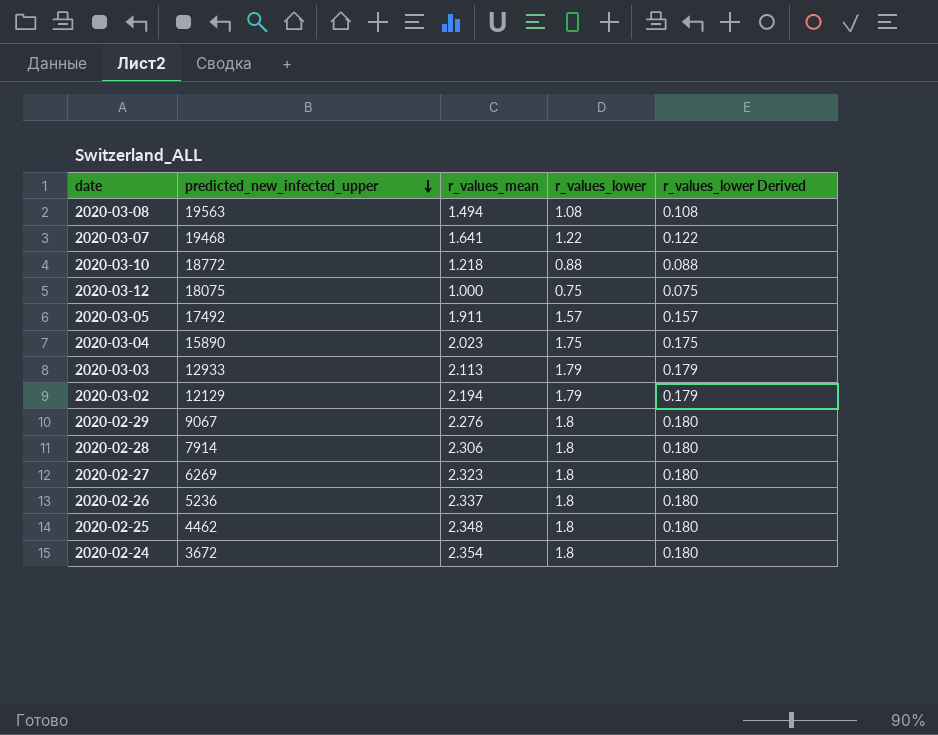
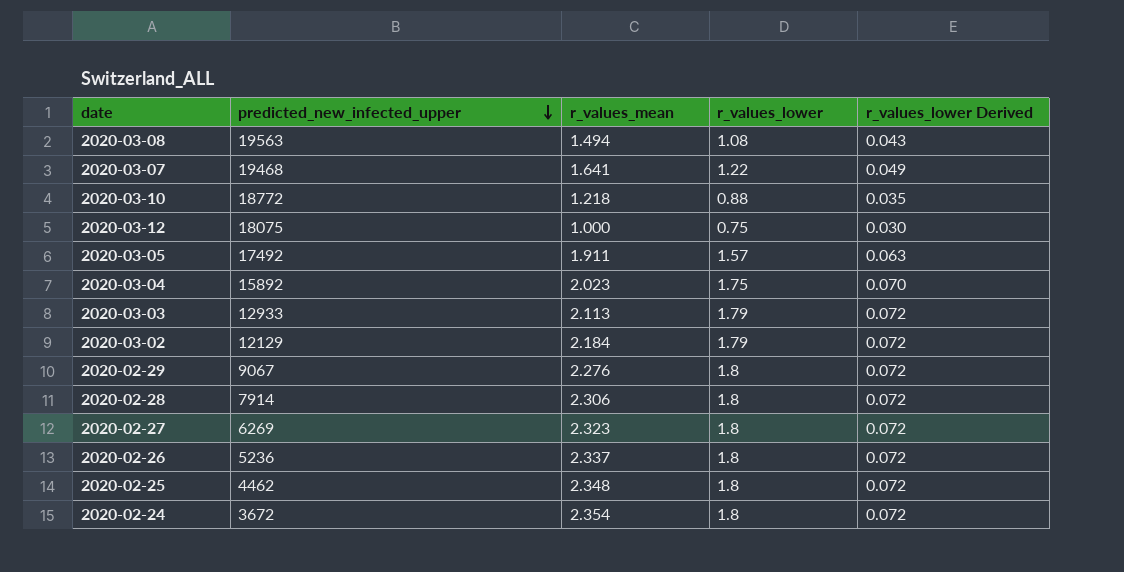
column r_values_lower Derived | formula: [r_values_lower] * 0.1 -> [r_values_lower] * 0.04
2020-03-04 | predicted_new_infected_upper: 15890 -> 15892
2020-03-02 | r_values_mean: 2.194 -> 2.184

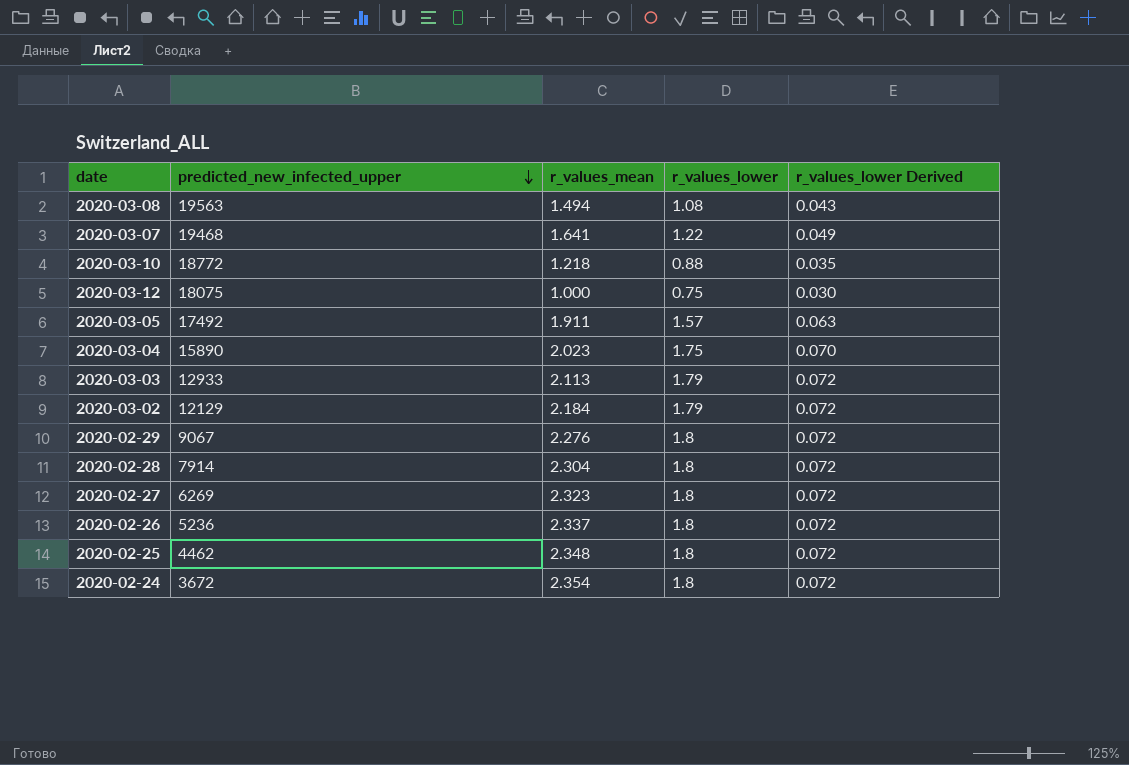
2020-03-04 | predicted_new_infected_upper: 15892 -> 15890
2020-02-28 | r_values_mean: 2.306 -> 2.304

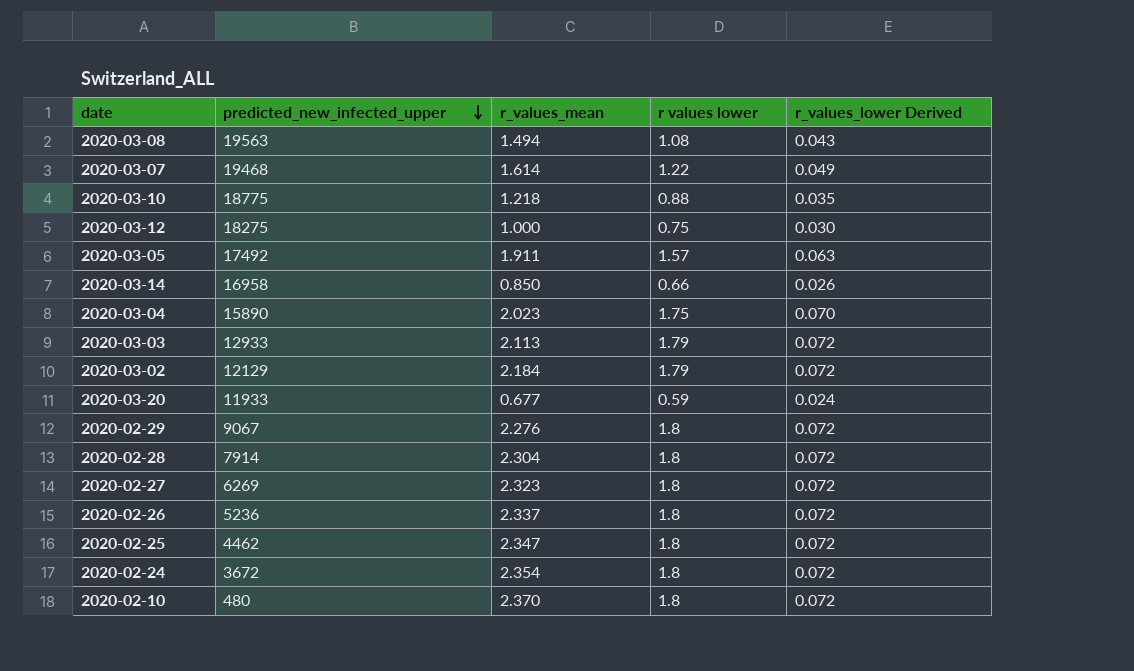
column name: r_values_lower -> r values lower
2020-03-07 | r_values_mean: 1.641 -> 1.614
2020-03-10 | predicted_new_infected_upper: 18772 -> 18775
2020-03-12 | predicted_new_infected_upper: 18075 -> 18275
row 2020-03-14: none -> 16958 | 0.850 | 0.66 | 0.026
row 2020-03-20: none -> 11933 | 0.677 | 0.59 | 0.024
2020-02-25 | r_values_mean: 2.348 -> 2.347
row 2020-02-10: none -> 480 | 2.370 | 1.8 | 0.072

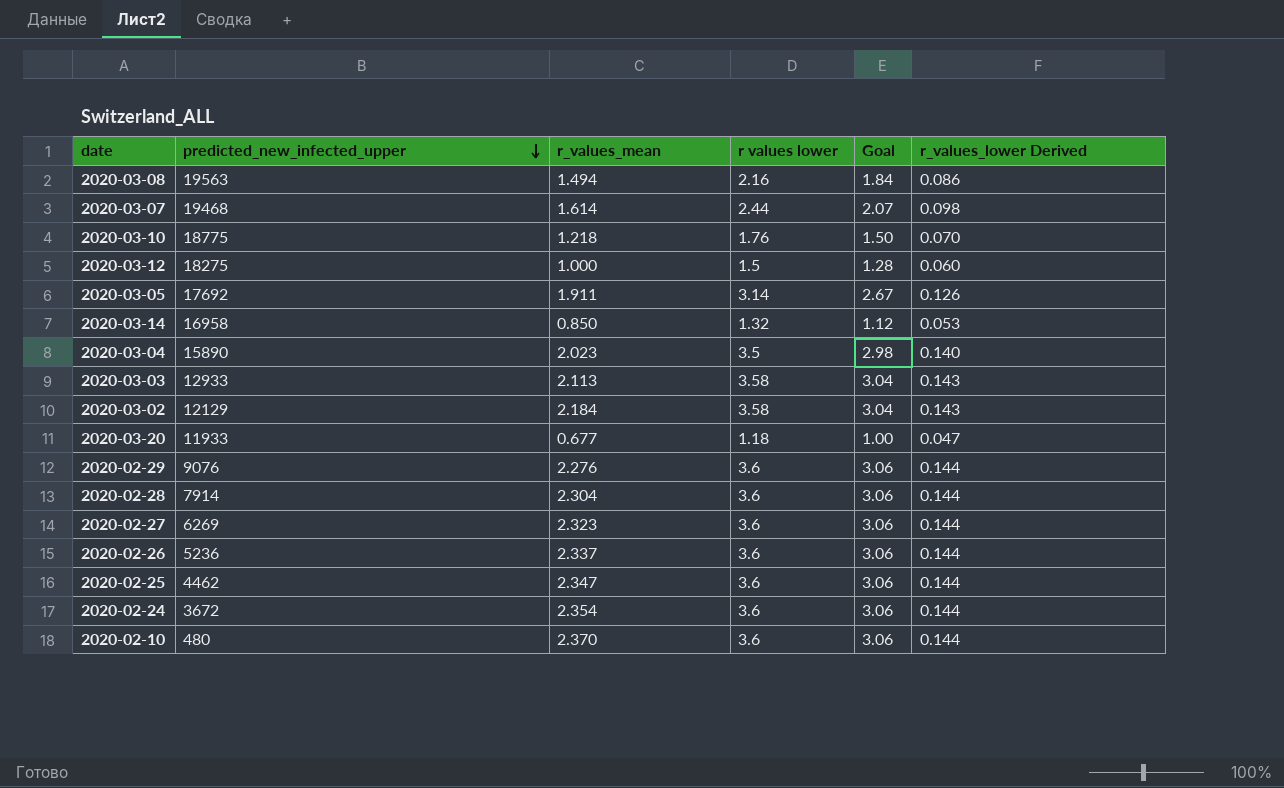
column Goal | formula: none -> [r values lower] * 0.85
2020-03-08 | r values lower: 1.08 -> 2.16
2020-03-08 | r_values_lower Derived: 0.043 -> 0.086
2020-03-07 | r values lower: 1.22 -> 2.44
2020-03-07 | r_values_lower Derived: 0.049 -> 0.098
2020-03-10 | r values lower: 0.88 -> 1.76
2020-03-10 | r_values_lower Derived: 0.035 -> 0.070
2020-03-12 | r values lower: 0.75 -> 1.5
2020-03-12 | r_values_lower Derived: 0.030 -> 0.060
2020-03-05 | predicted_new_infected_upper: 17492 -> 17692
2020-03-05 | r values lower: 1.57 -> 3.14
2020-03-05 | r_values_lower Derived: 0.063 -> 0.126
2020-03-14 | r values lower: 0.66 -> 1.32
2020-03-14 | r_values_lower Derived: 0.026 -> 0.053
2020-03-04 | r values lower: 1.75 -> 3.5
2020-03-04 | r_values_lower Derived: 0.070 -> 0.140
2020-03-03 | r values lower: 1.79 -> 3.58
2020-03-03 | r_values_lower Derived: 0.072 -> 0.143
2020-03-02 | r values lower: 1.79 -> 3.58
2020-03-02 | r_values_lower Derived: 0.072 -> 0.143
2020-03-20 | r values lower: 0.59 -> 1.18
2020-03-20 | r_values_lower Derived: 0.024 -> 0.047
2020-02-29 | predicted_new_infected_upper: 9067 -> 9076
2020-02-29 | r values lower: 1.8 -> 3.6
2020-02-29 | r_values_lower Derived: 0.072 -> 0.144
2020-02-28 | r values lower: 1.8 -> 3.6
2020-02-28 | r_values_lower Derived: 0.072 -> 0.144
2020-02-27 | r values lower: 1.8 -> 3.6
2020-02-27 | r_values_lower Derived: 0.072 -> 0.144
2020-02-26 | r values lower: 1.8 -> 3.6
2020-02-26 | r_values_lower Derived: 0.072 -> 0.144
2020-02-25 | r values lower: 1.8 -> 3.6
2020-02-25 | r_values_lower Derived: 0.072 -> 0.144
2020-02-24 | r values lower: 1.8 -> 3.6
2020-02-24 | r_values_lower Derived: 0.072 -> 0.144
2020-02-10 | r values lower: 1.8 -> 3.6
2020-02-10 | r_values_lower Derived: 0.072 -> 0.144

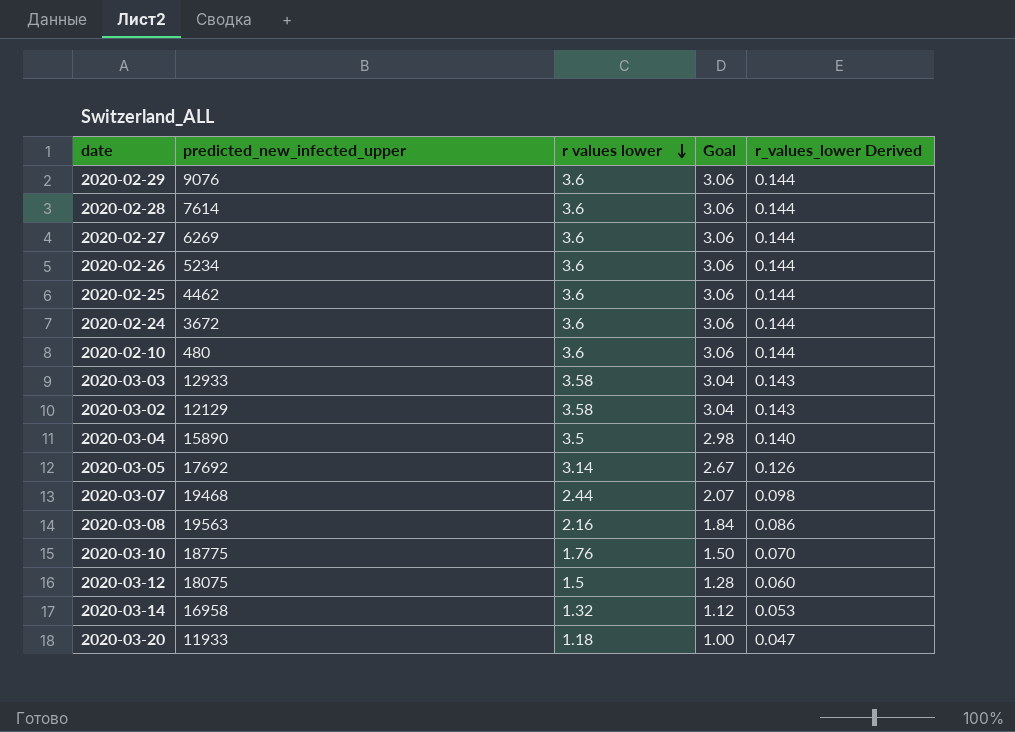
row order: predicted_new_infected_upper descending -> r values lower descending
column r_values_mean | position: 3 -> none
2020-02-28 | predicted_new_infected_upper: 7914 -> 7614
2020-02-26 | predicted_new_infected_upper: 5236 -> 5234
2020-03-12 | predicted_new_infected_upper: 18275 -> 18075

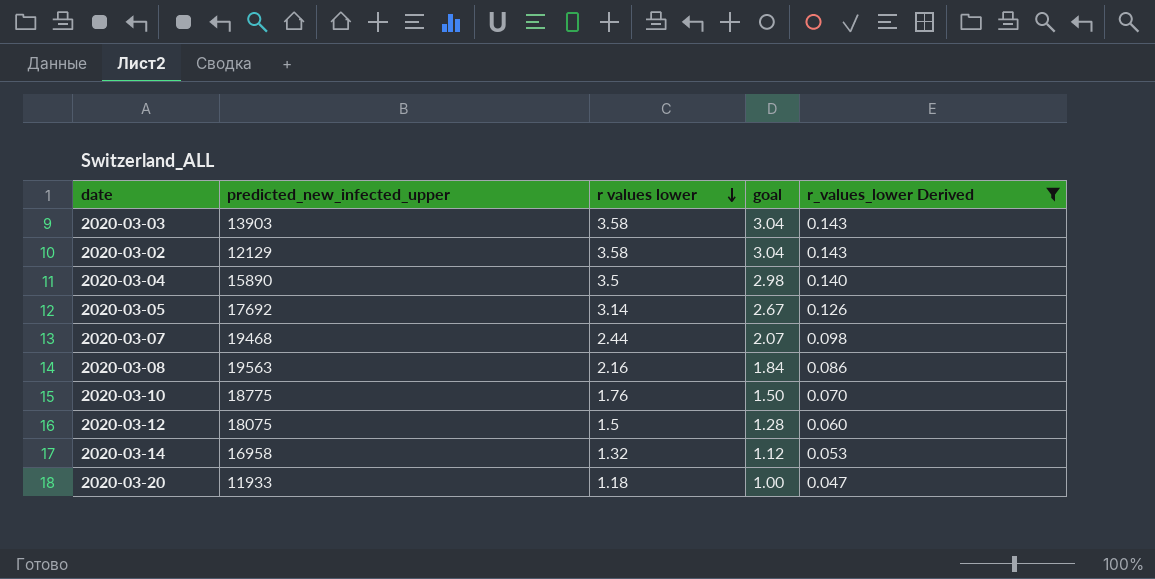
filter: none -> r_values_lower Derived != 0.144
column name: Goal -> goal
2020-03-03 | predicted_new_infected_upper: 12933 -> 13903

